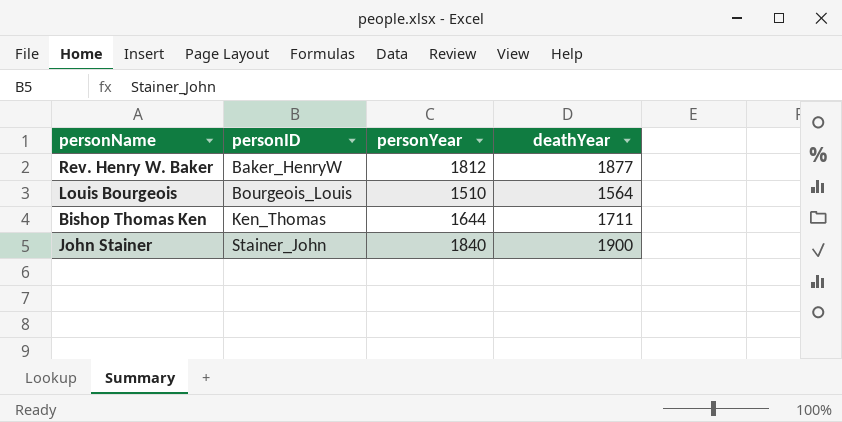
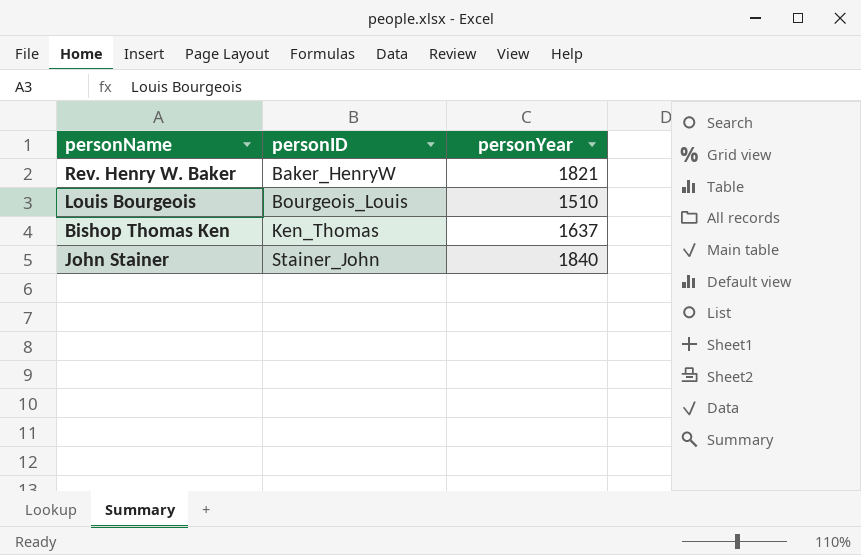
column deathYear | position: 4 -> none
Rev. Henry W. Baker | personYear: 1812 -> 1821
Bishop Thomas Ken | personYear: 1644 -> 1637

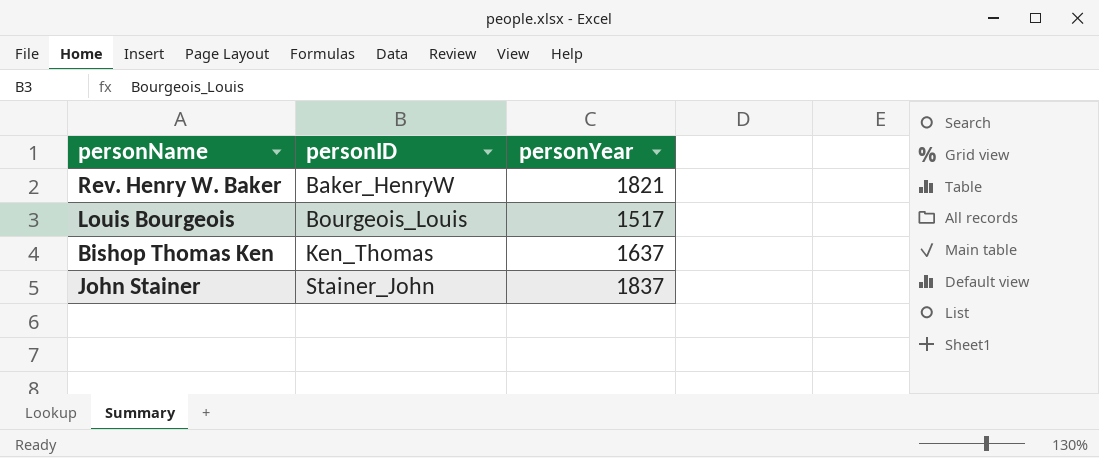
Louis Bourgeois | personYear: 1510 -> 1517
John Stainer | personYear: 1840 -> 1837

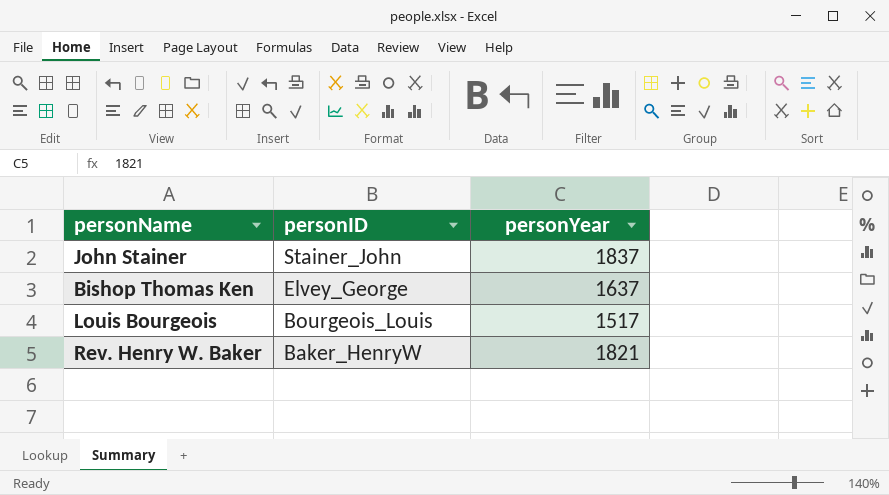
row order: personID ascending -> personID descending
Bishop Thomas Ken | personID: Ken_Thomas -> Elvey_George

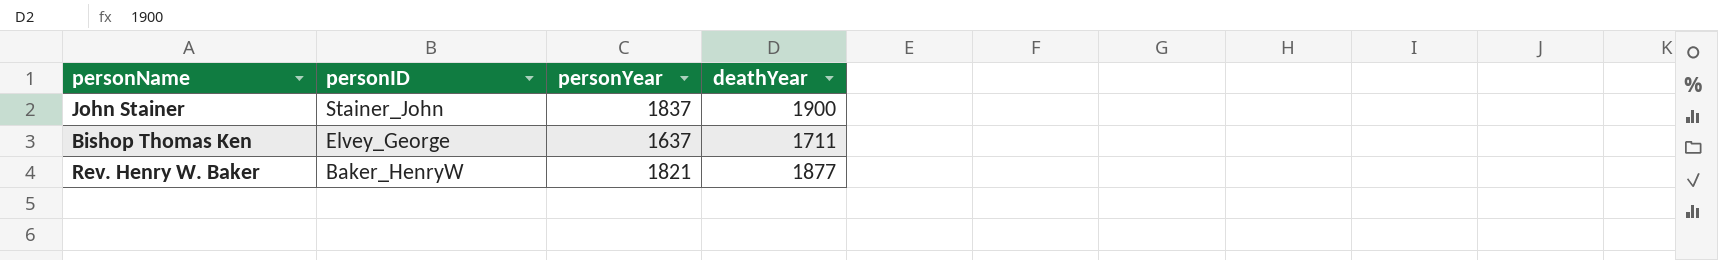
column deathYear | position: none -> 4
row Louis Bourgeois: Bourgeois_Louis | 1517 -> none

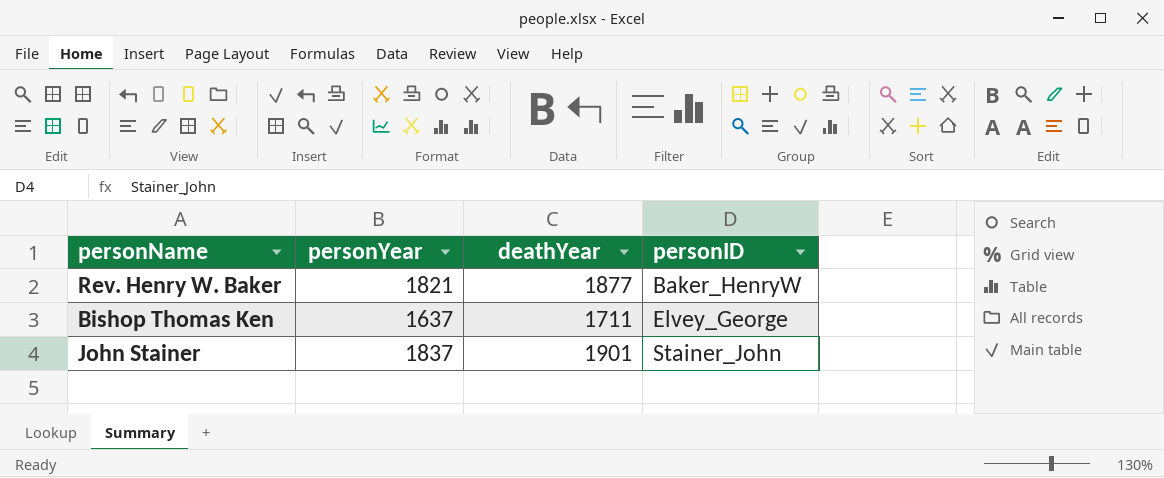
row order: personID descending -> personID ascending
column personID | position: 2 -> 4
John Stainer | deathYear: 1900 -> 1901

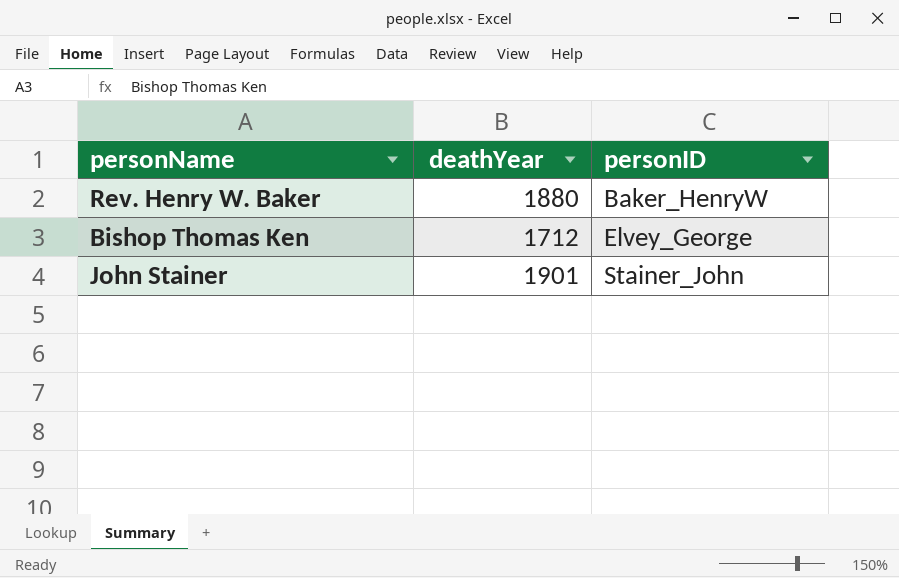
column personYear | position: 2 -> none
Rev. Henry W. Baker | deathYear: 1877 -> 1880
Bishop Thomas Ken | deathYear: 1711 -> 1712

